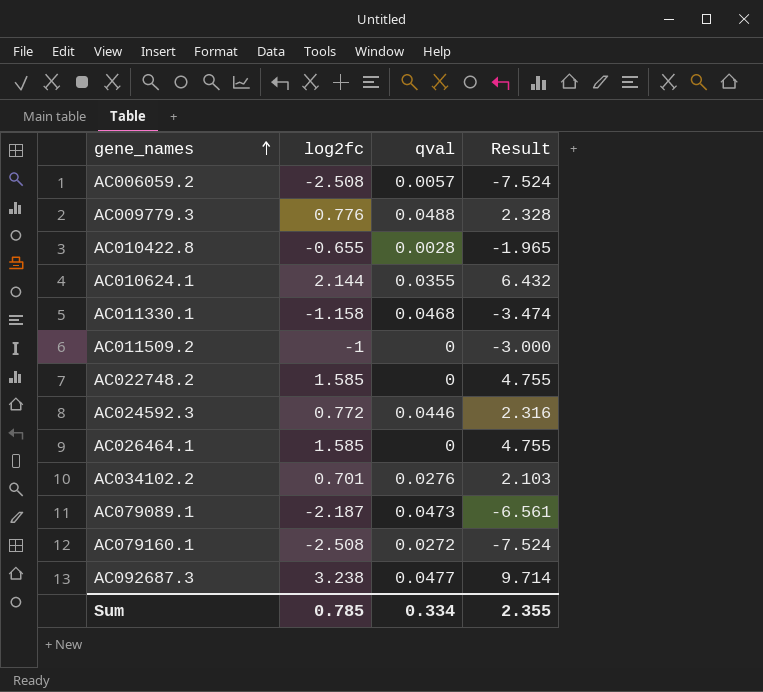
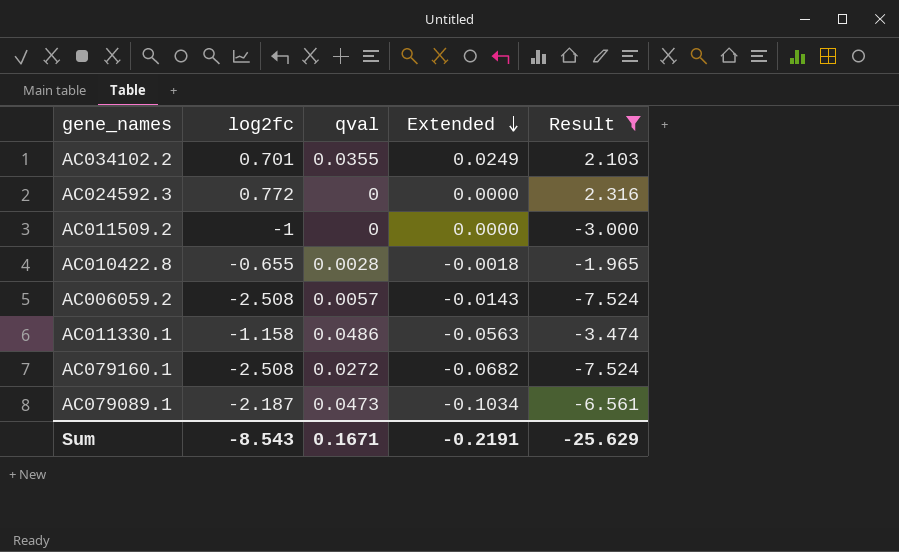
filter: none -> Result <= 2.316
row order: gene_names ascending -> Extended descending
column Extended | formula: none -> [log2fc] * [qval]
AC034102.2 | qval: 0.0276 -> 0.0355
AC024592.3 | qval: 0.0446 -> 0
AC011330.1 | qval: 0.0468 -> 0.0486
Sum | log2fc: 0.785 -> -8.543
Sum | qval: 0.334 -> 0.1671
Sum | Result: 2.355 -> -25.629

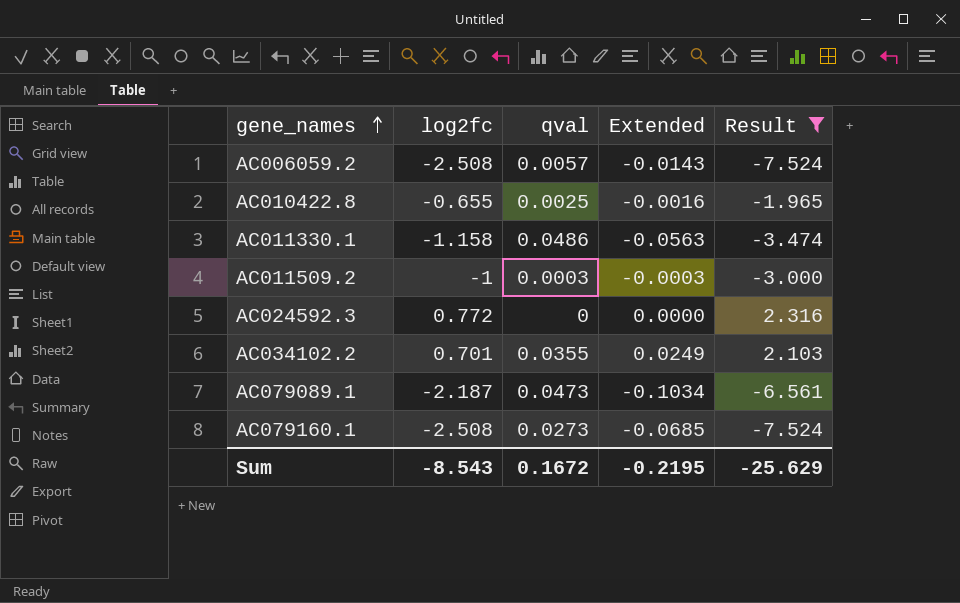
row order: Extended descending -> gene_names ascending
AC010422.8 | qval: 0.0028 -> 0.0025
AC010422.8 | Extended: -0.0018 -> -0.0016
AC011509.2 | qval: 0 -> 0.0003
AC011509.2 | Extended: 0.0000 -> -0.0003
AC079160.1 | qval: 0.0272 -> 0.0273
AC079160.1 | Extended: -0.0682 -> -0.0685
Sum | qval: 0.1671 -> 0.1672
Sum | Extended: -0.2191 -> -0.2195

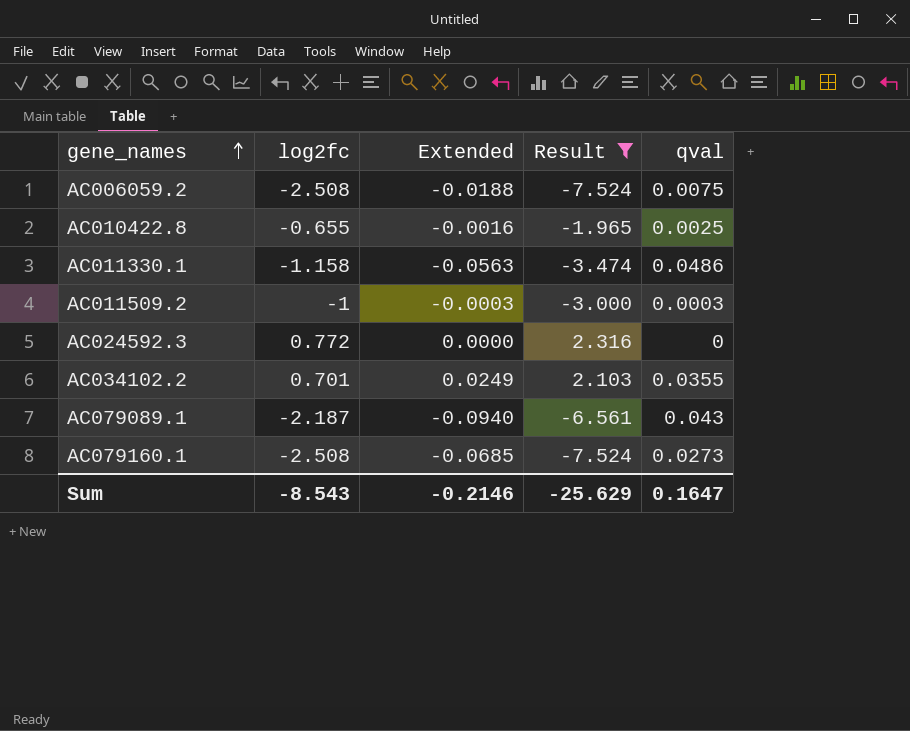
column qval | position: 3 -> 5
AC006059.2 | Extended: -0.0143 -> -0.0188
AC006059.2 | qval: 0.0057 -> 0.0075
AC079089.1 | Extended: -0.1034 -> -0.0940
AC079089.1 | qval: 0.0473 -> 0.043
Sum | Extended: -0.2195 -> -0.2146
Sum | qval: 0.1672 -> 0.1647

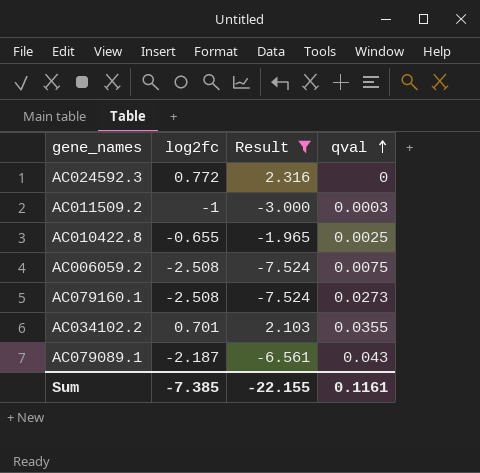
row order: gene_names ascending -> qval ascending
column Extended | formula: [log2fc] * [qval] -> none
row AC011330.1: -1.158 | -0.0563 | -3.474 | 0.0486 -> none
Sum | log2fc: -8.543 -> -7.385
Sum | Result: -25.629 -> -22.155
Sum | qval: 0.1647 -> 0.1161

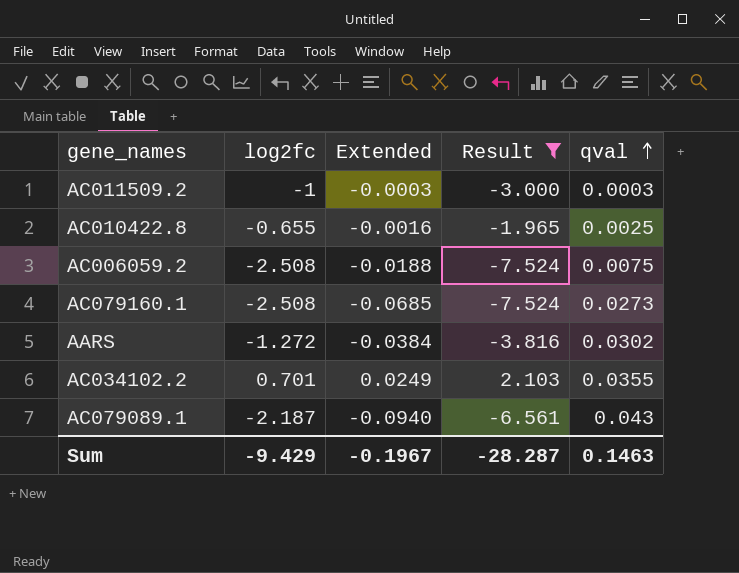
column Extended | formula: none -> [log2fc] * [qval]
row AC024592.3: 0.772 | 2.316 | 0 -> none
row AARS: none -> -1.272 | -0.0384 | -3.816 | 0.0302
Sum | log2fc: -7.385 -> -9.429
Sum | Result: -22.155 -> -28.287
Sum | qval: 0.1161 -> 0.1463

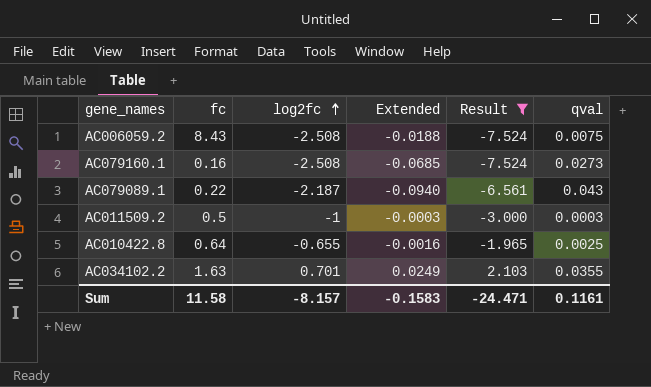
row order: qval ascending -> log2fc ascending
column fc | position: none -> 2
row AARS: -1.272 | -0.0384 | -3.816 | 0.0302 -> none
Sum | log2fc: -9.429 -> -8.157
Sum | Extended: -0.1967 -> -0.1583
Sum | Result: -28.287 -> -24.471
Sum | qval: 0.1463 -> 0.1161

